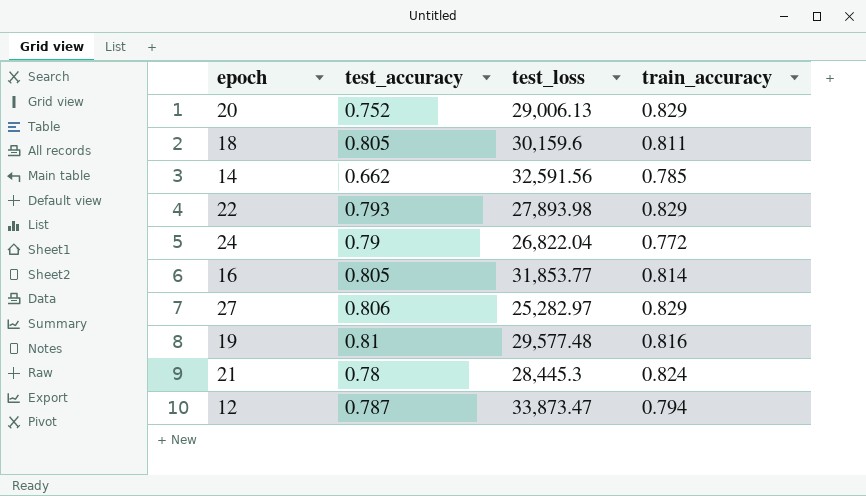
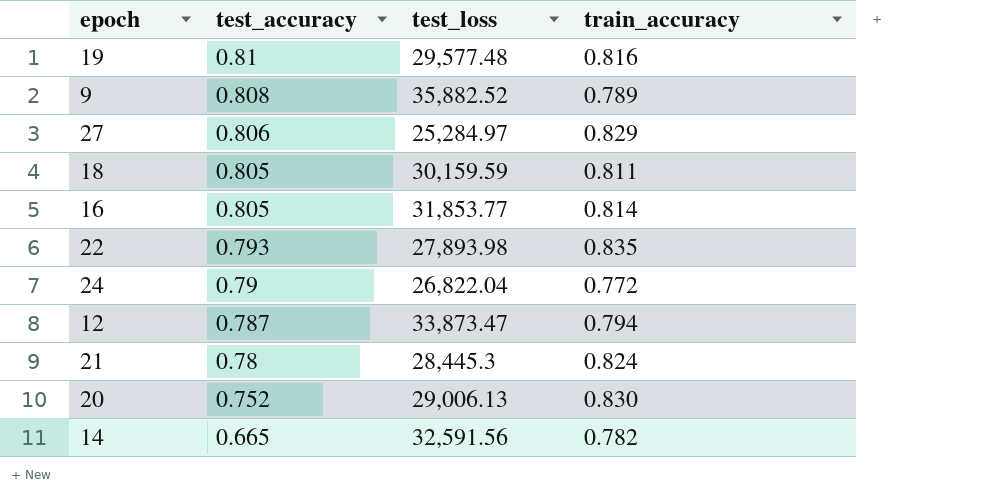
row order: none -> test_accuracy descending
row 9: none -> 0.808 | 35,882.52 | 0.789
27 | test_loss: 25,282.97 -> 25,284.97
18 | test_loss: 30,159.6 -> 30,159.59
22 | train_accuracy: 0.829 -> 0.835
20 | train_accuracy: 0.829 -> 0.830
14 | test_accuracy: 0.662 -> 0.665
14 | train_accuracy: 0.785 -> 0.782

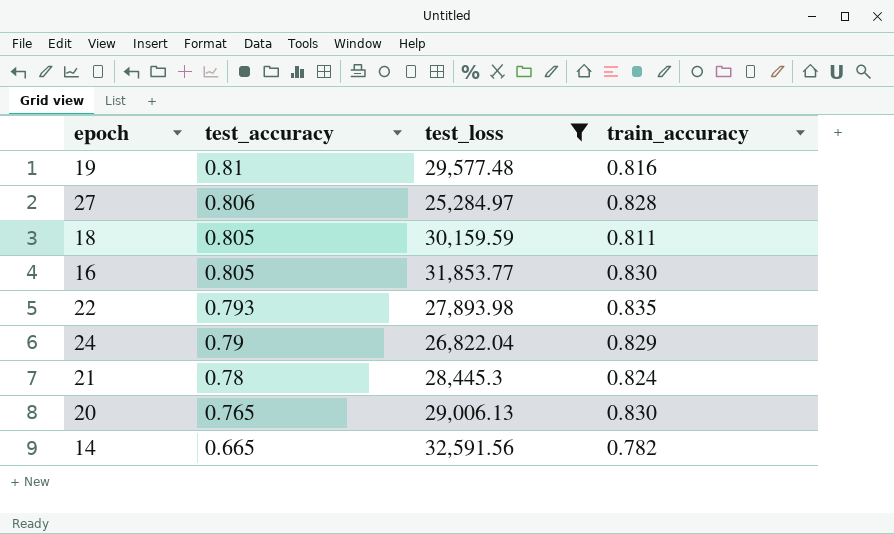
filter: none -> test_loss <= 32,591.56
27 | train_accuracy: 0.829 -> 0.828
16 | train_accuracy: 0.814 -> 0.830
24 | train_accuracy: 0.772 -> 0.829
20 | test_accuracy: 0.752 -> 0.765

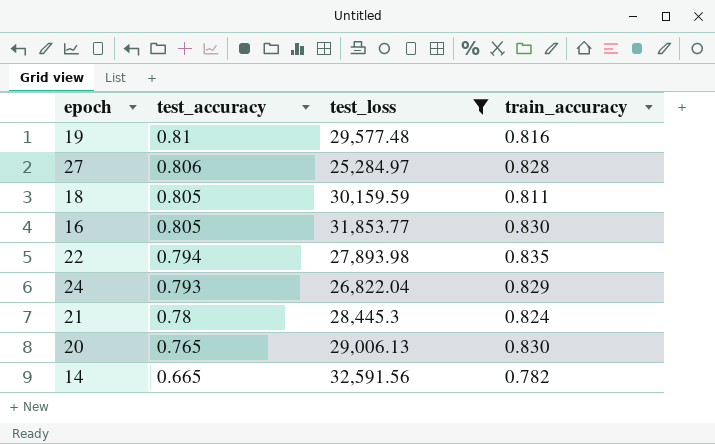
22 | test_accuracy: 0.793 -> 0.794
24 | test_accuracy: 0.79 -> 0.793

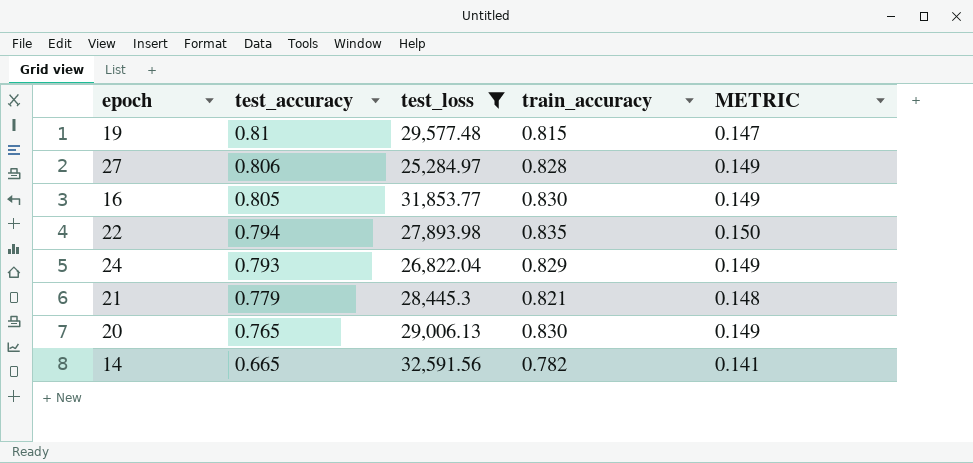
column METRIC | formula: none -> [train_accuracy] * 0.18
row 18: 0.805 | 30,159.59 | 0.811 -> none
19 | train_accuracy: 0.816 -> 0.815
21 | test_accuracy: 0.78 -> 0.779
21 | train_accuracy: 0.824 -> 0.821

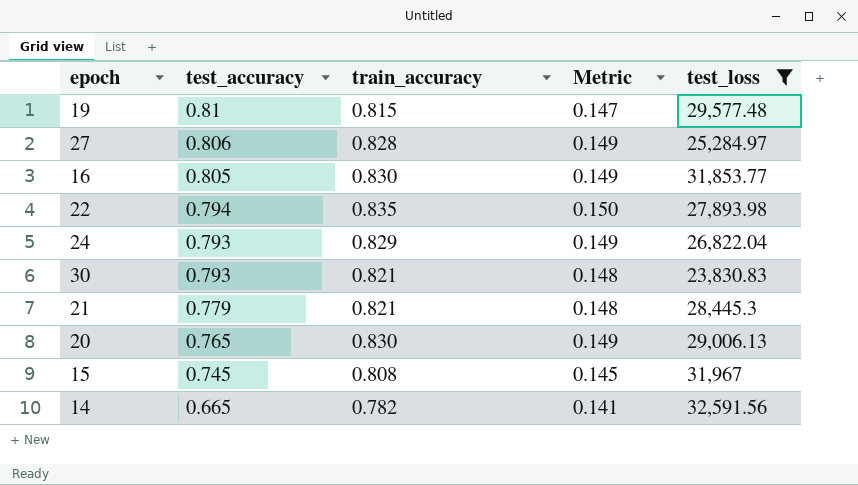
column name: METRIC -> Metric
column test_loss | position: 3 -> 5
row 30: none -> 0.793 | 0.821 | 0.148 | 23,830.83
row 15: none -> 0.745 | 0.808 | 0.145 | 31,967

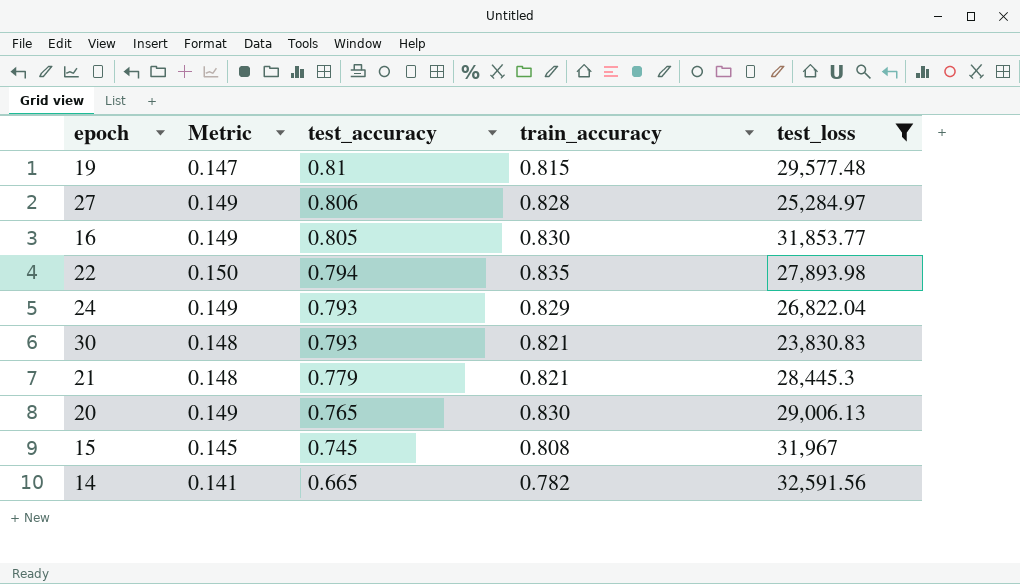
column Metric | position: 4 -> 2

